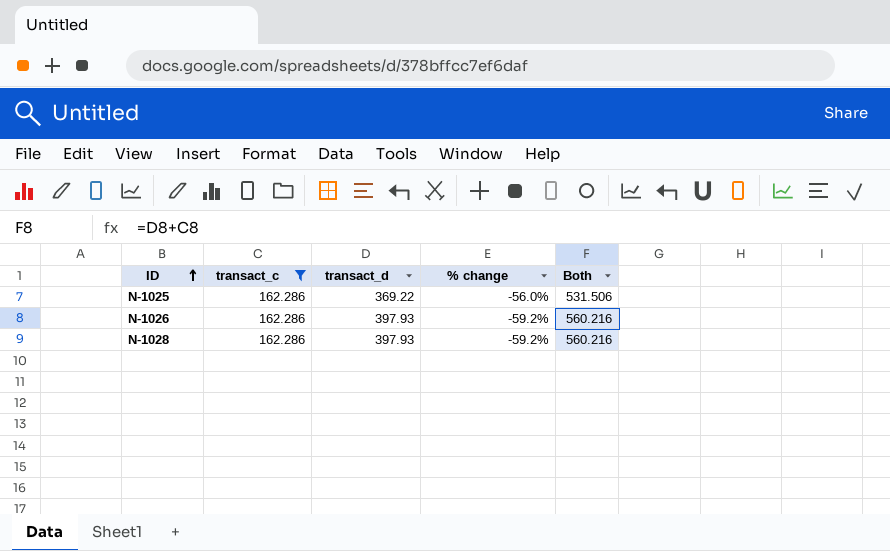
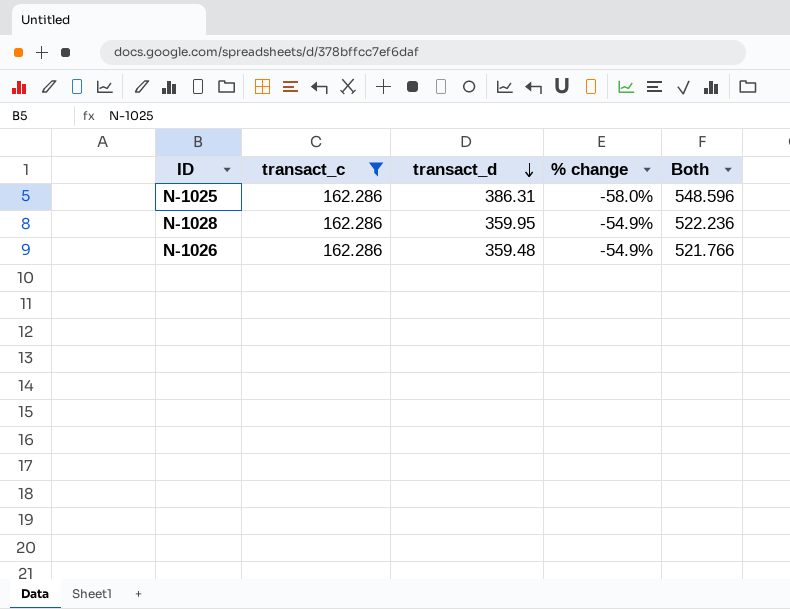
row order: ID ascending -> transact_d descending
N-1025 | transact_d: 369.22 -> 386.31
N-1025 | % change: -56.0% -> -58.0%
N-1025 | Both: 531.506 -> 548.596
N-1028 | transact_d: 397.93 -> 359.95
N-1028 | % change: -59.2% -> -54.9%
N-1028 | Both: 560.216 -> 522.236
N-1026 | transact_d: 397.93 -> 359.48
N-1026 | % change: -59.2% -> -54.9%
N-1026 | Both: 560.216 -> 521.766

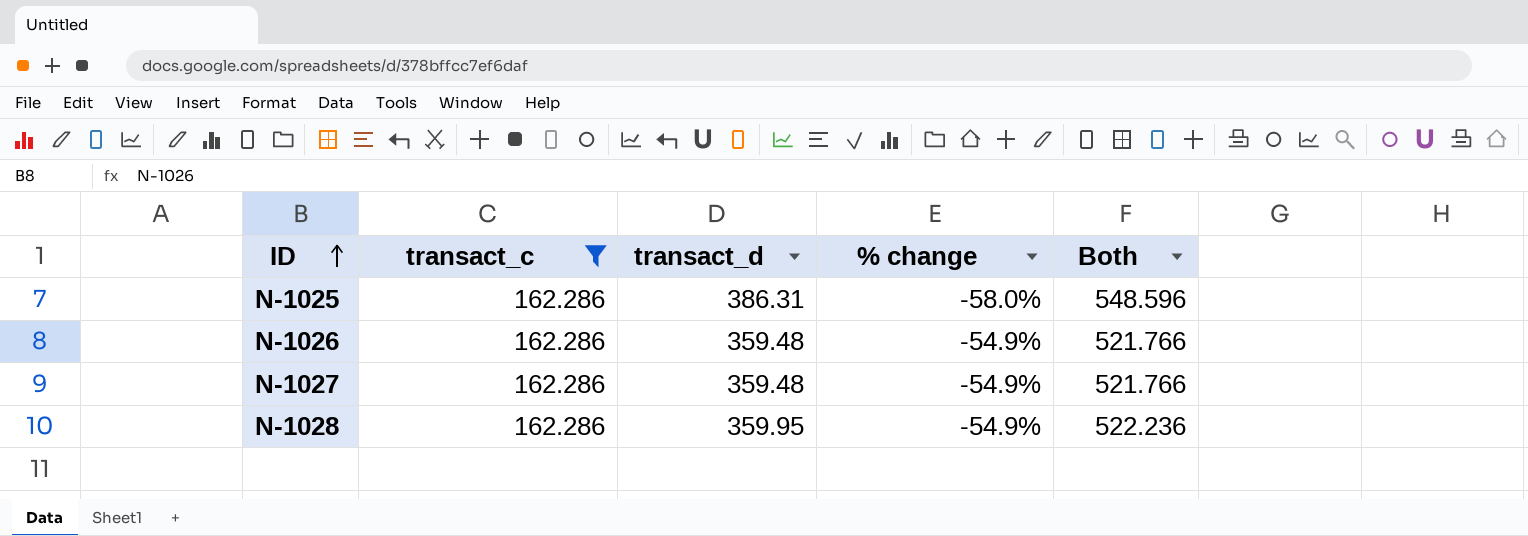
row order: transact_d descending -> ID ascending
row N-1027: none -> 162.286 | 359.48 | -54.9% | 521.766

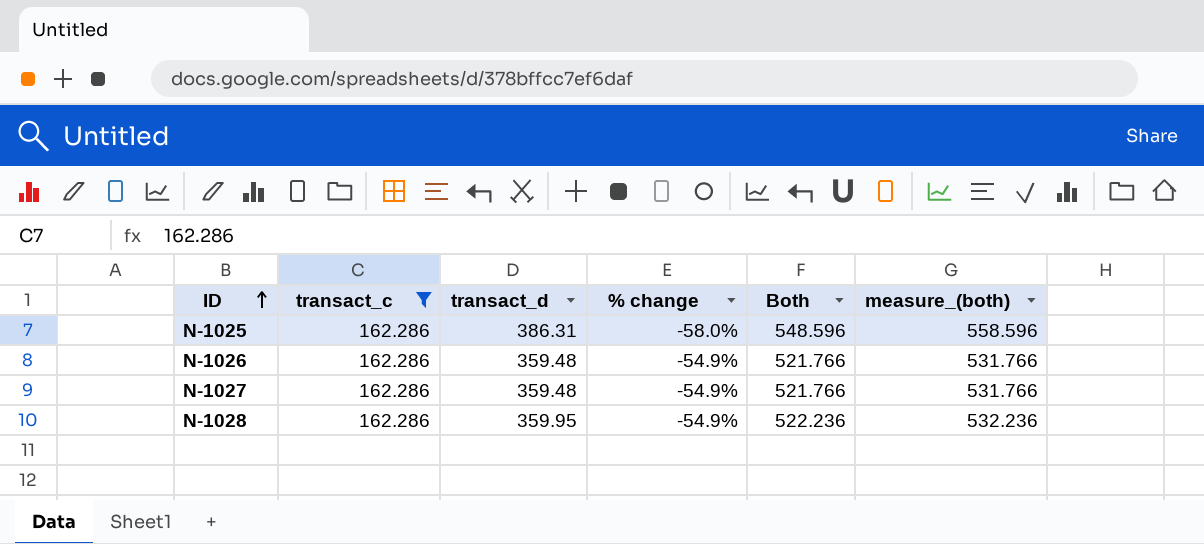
column measure_(both) | formula: none -> [Both] + 10

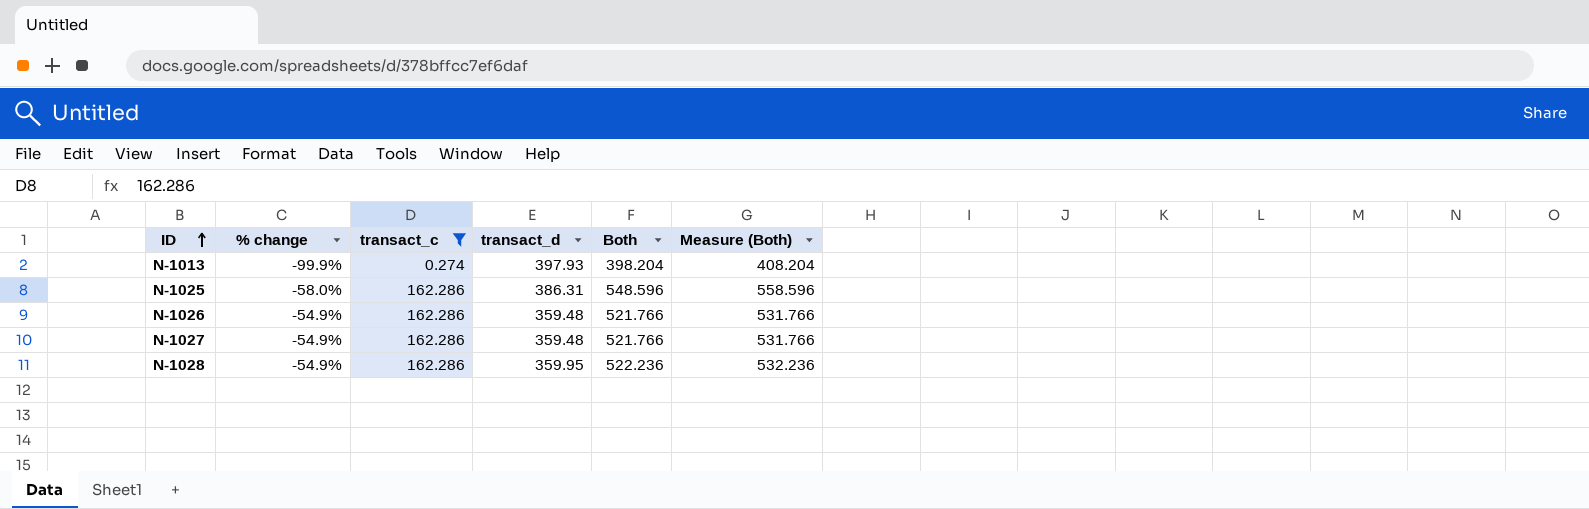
column % change | position: 4 -> 2
column name: measure_(both) -> Measure (Both)
row N-1013: none -> -99.9% | 0.274 | 397.93 | 398.204 | 408.204

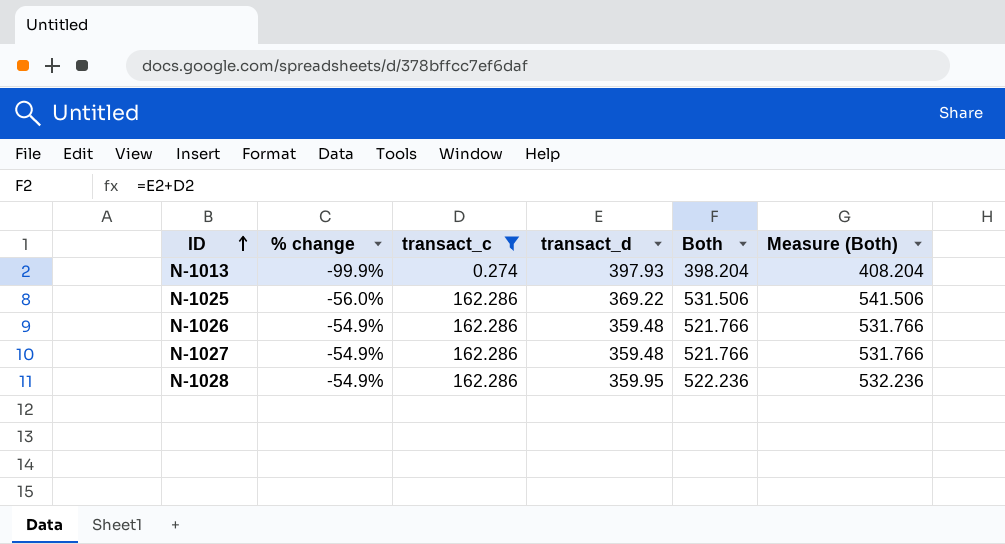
N-1025 | % change: -58.0% -> -56.0%
N-1025 | transact_d: 386.31 -> 369.22
N-1025 | Both: 548.596 -> 531.506
N-1025 | Measure (Both): 558.596 -> 541.506

